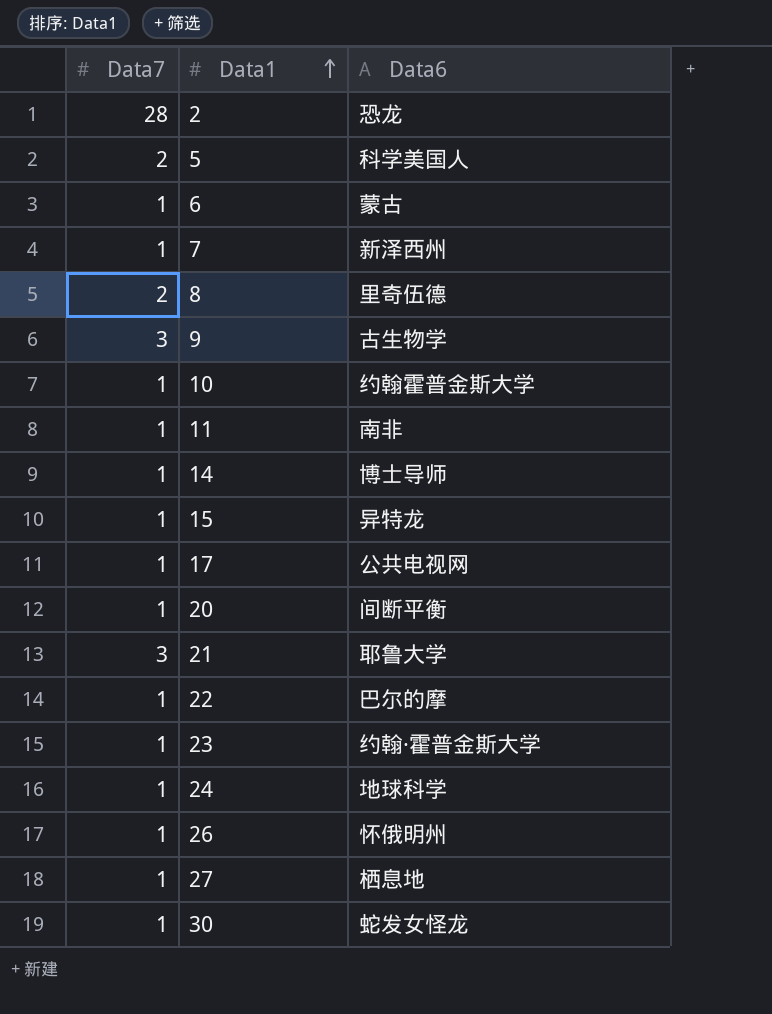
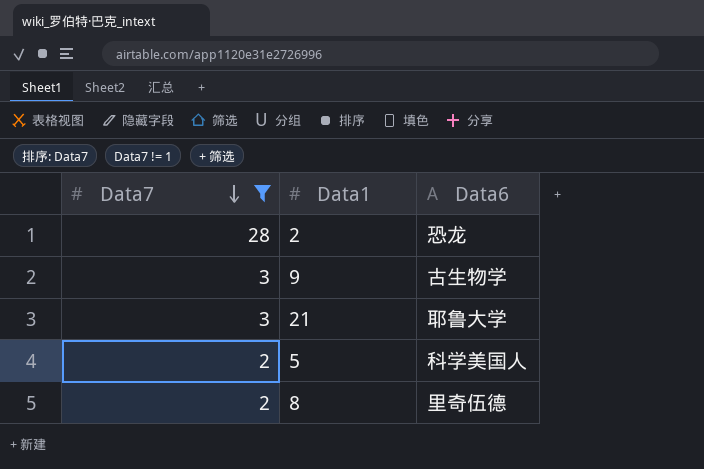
filter: none -> Data7 != 1
row order: Data1 ascending -> Data7 descending

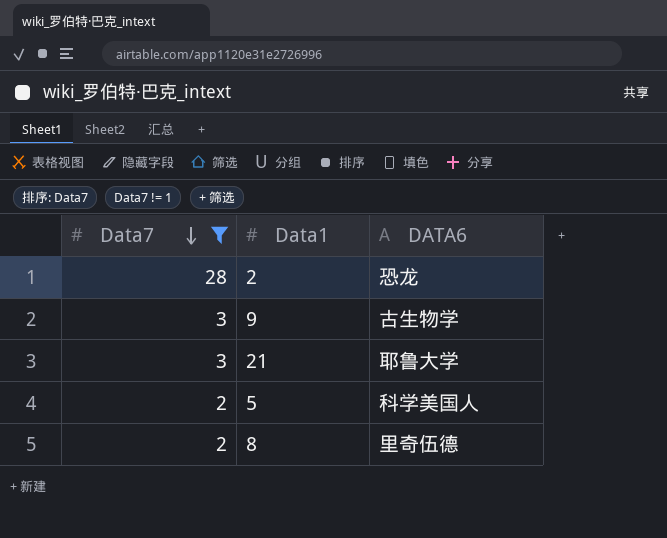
column name: Data6 -> DATA6

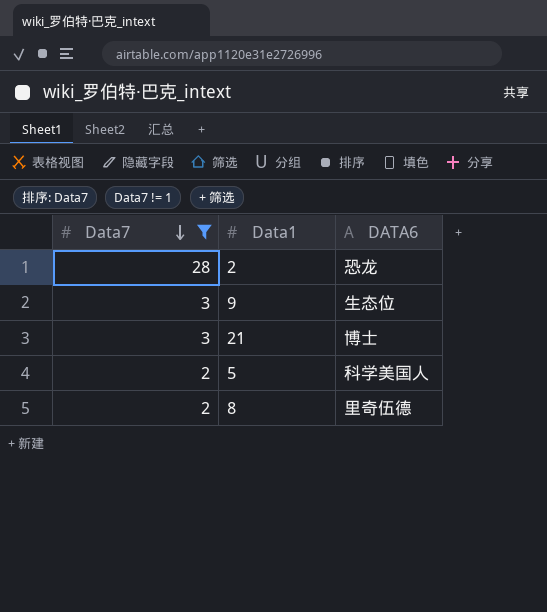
9 | DATA6: 古生物学 -> 生态位
21 | DATA6: 耶鲁大学 -> 博士

